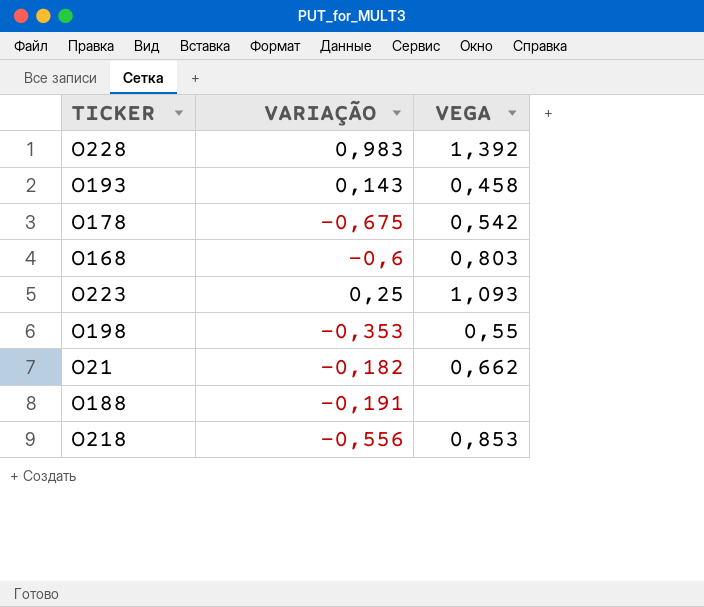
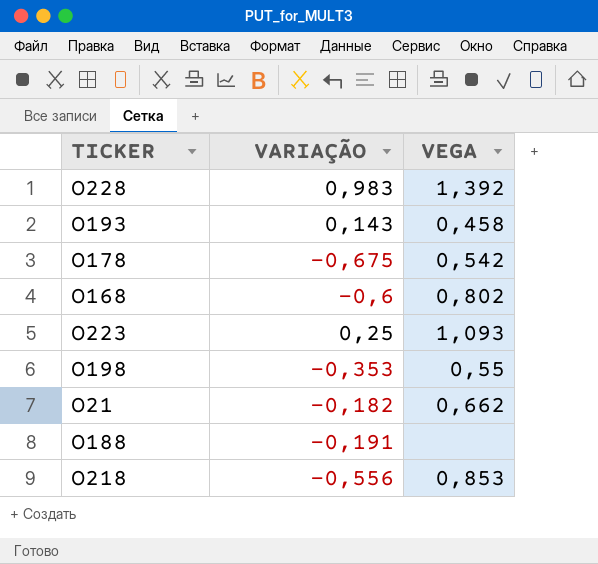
O168 | VEGA: 0,803 -> 0,802

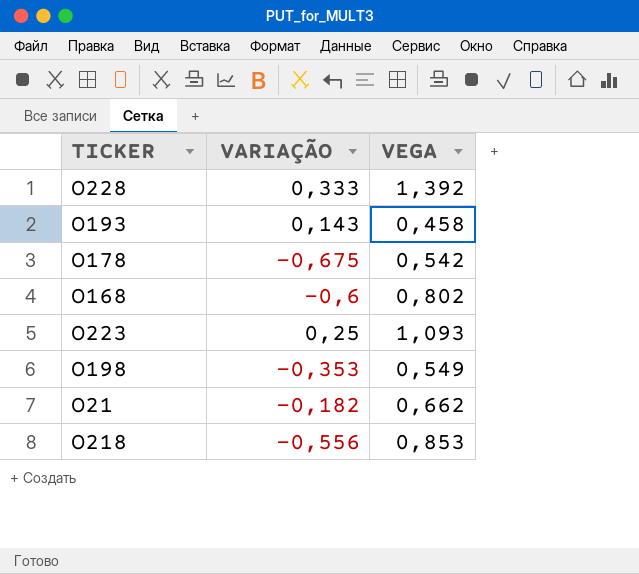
row O188: -0,191 | none -> none
O228 | VARIAÇÃO: 0,983 -> 0,333
O198 | VEGA: 0,55 -> 0,549

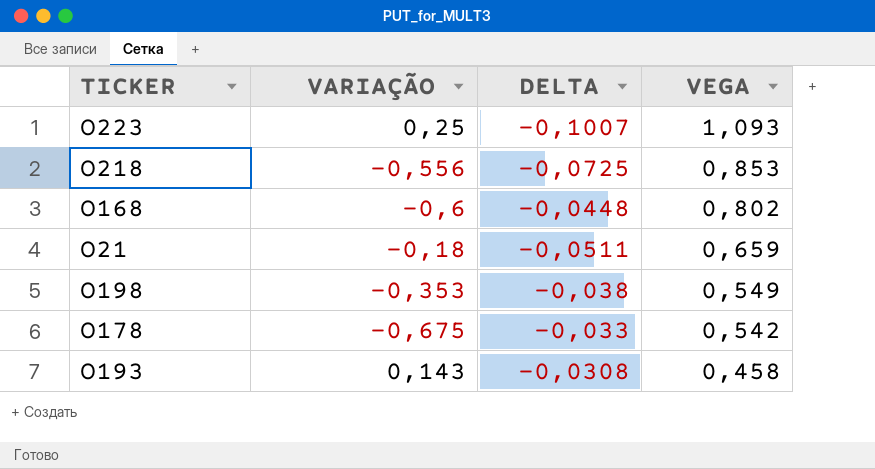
row order: none -> VEGA descending
column DELTA | position: none -> 3
row O228: 0,333 | 1,392 -> none
O21 | VARIAÇÃO: -0,182 -> -0,18
O21 | VEGA: 0,662 -> 0,659

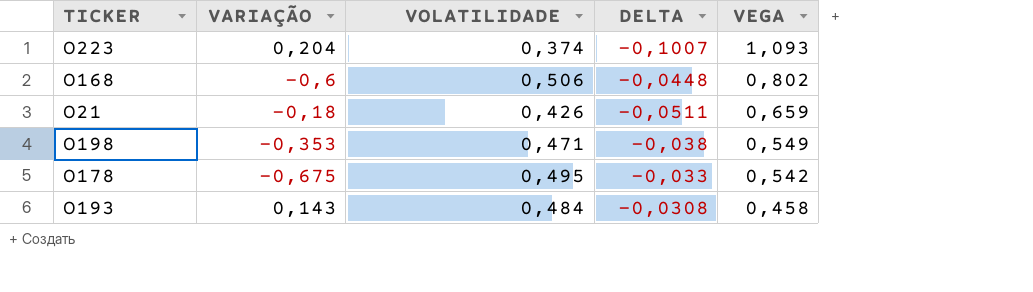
column VOLATILIDADE | position: none -> 3
row O218: -0,556 | -0,0725 | 0,853 -> none
O223 | VARIAÇÃO: 0,25 -> 0,204

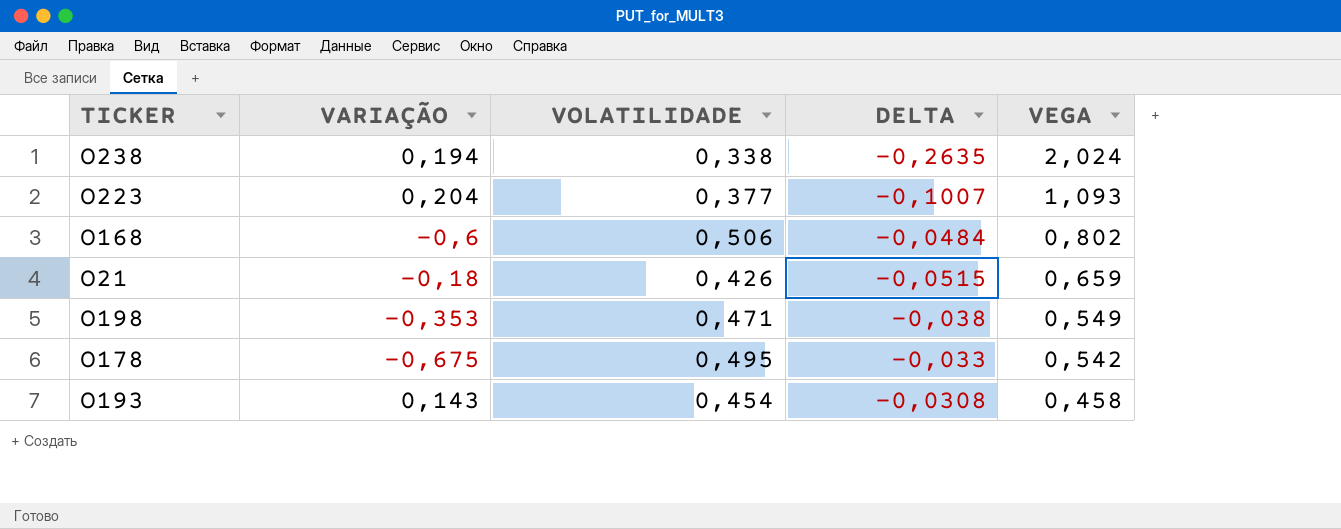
row O238: none -> 0,194 | 0,338 | -0,2635 | 2,024
O223 | VOLATILIDADE: 0,374 -> 0,377
O168 | DELTA: -0,0448 -> -0,0484
O21 | DELTA: -0,0511 -> -0,0515
O193 | VOLATILIDADE: 0,484 -> 0,454

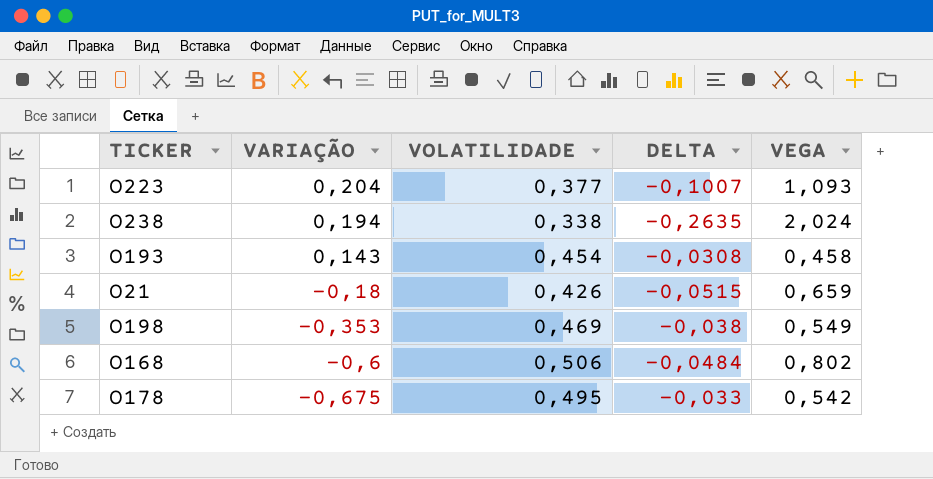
row order: VEGA descending -> VARIAÇÃO descending
O198 | VOLATILIDADE: 0,471 -> 0,469

